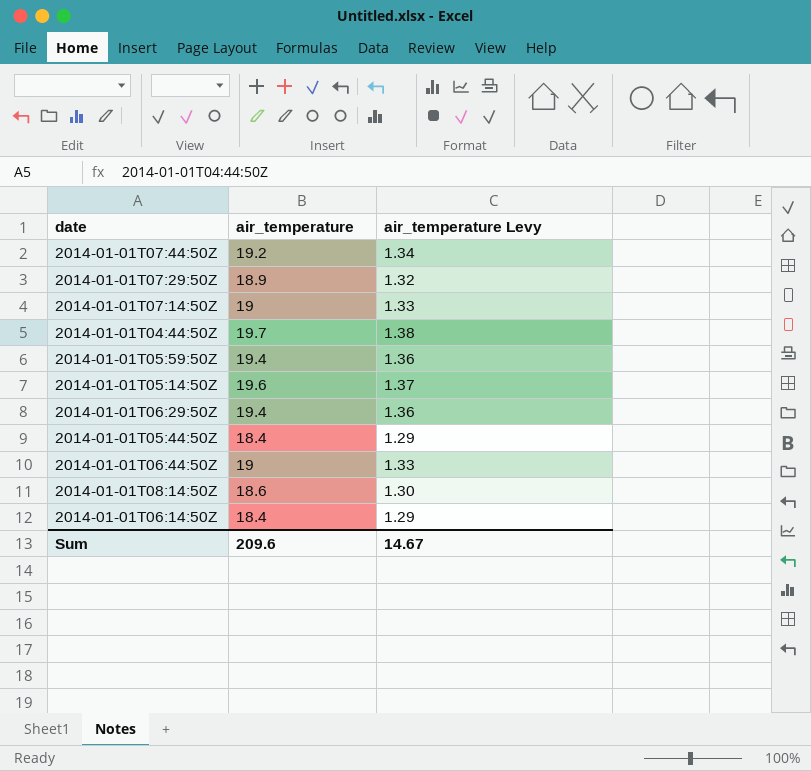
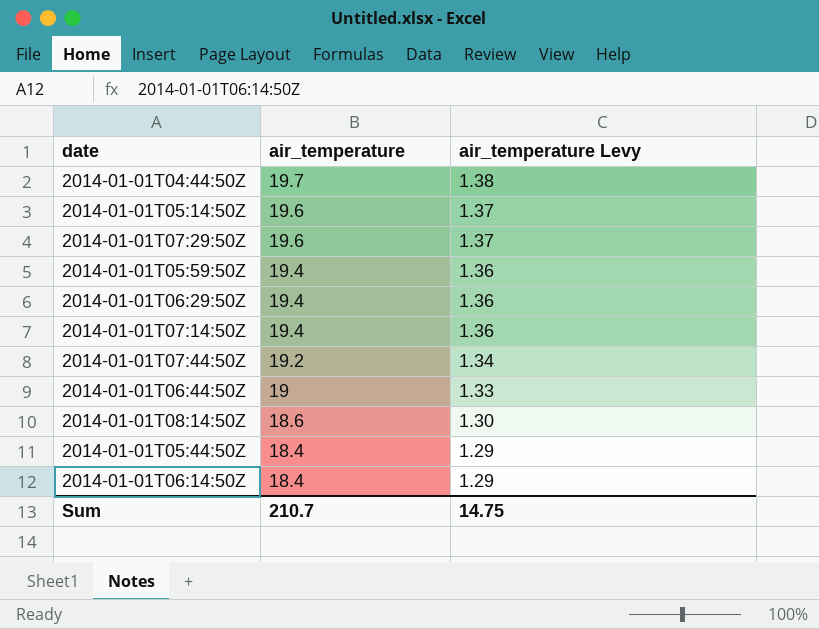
row order: none -> air_temperature descending
2014-01-01T07:29:50Z | air_temperature: 18.9 -> 19.6
2014-01-01T07:29:50Z | air_temperature Levy: 1.32 -> 1.37
2014-01-01T07:14:50Z | air_temperature: 19 -> 19.4
2014-01-01T07:14:50Z | air_temperature Levy: 1.33 -> 1.36
Sum | air_temperature: 209.6 -> 210.7
Sum | air_temperature Levy: 14.67 -> 14.75

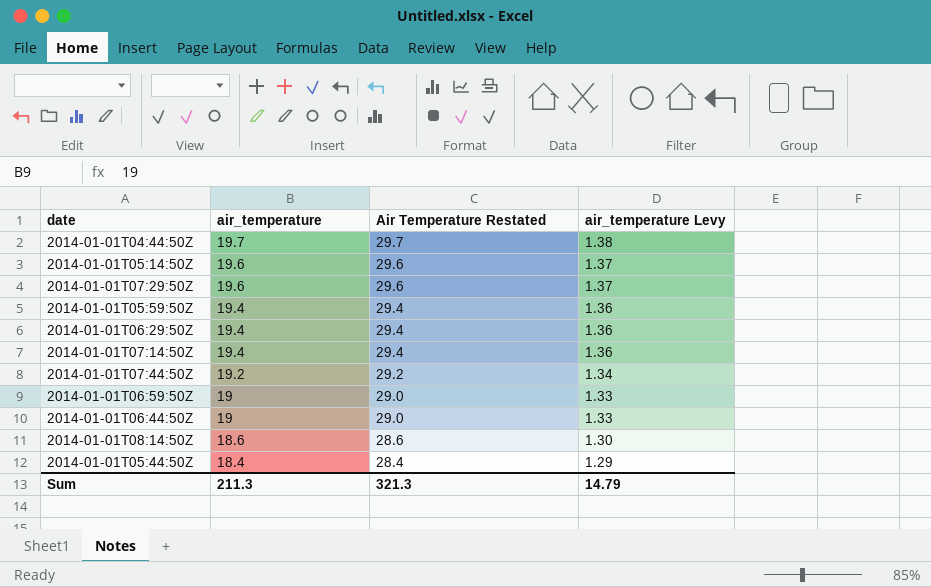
column Air Temperature Restated | formula: none -> [air_temperature] + 10
row 2014-01-01T06:14:50Z: 18.4 | 1.29 -> none
row 2014-01-01T06:59:50Z: none -> 19 | 29.0 | 1.33
Sum | air_temperature: 210.7 -> 211.3
Sum | air_temperature Levy: 14.75 -> 14.79

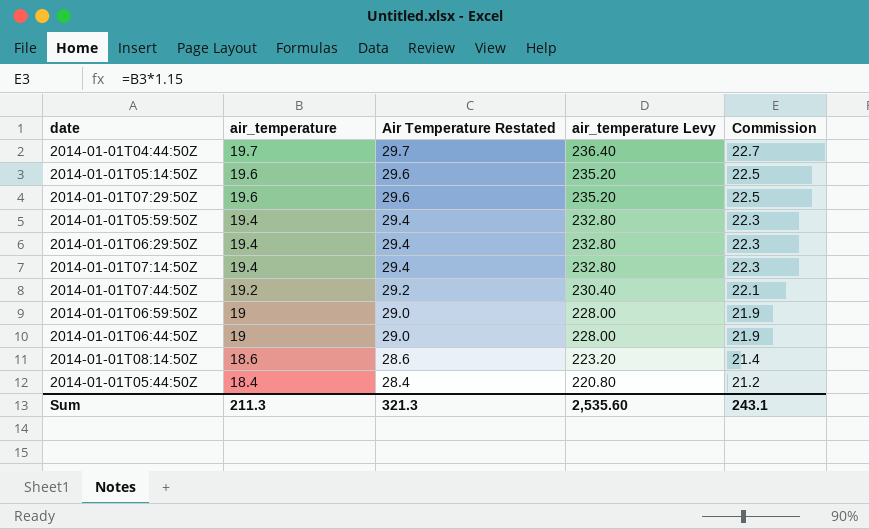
column air_temperature Levy | formula: [air_temperature] * 0.07 -> [air_temperature] * 12
column Commission | formula: none -> [air_temperature] * 1.15
Sum | air_temperature Levy: 14.79 -> 2,535.60

